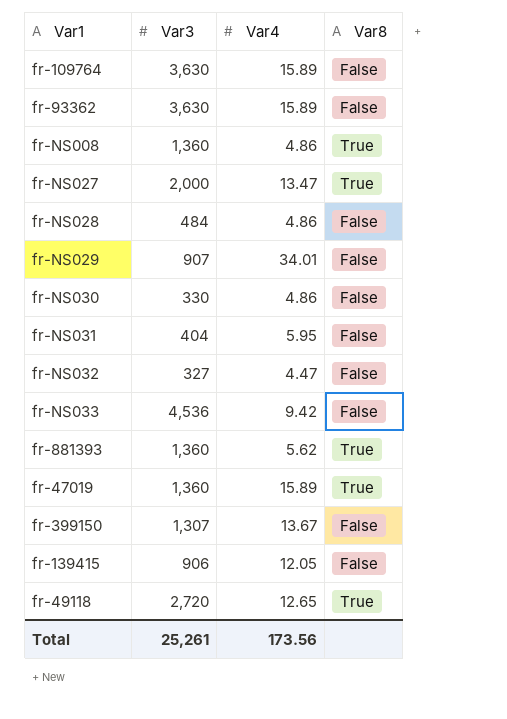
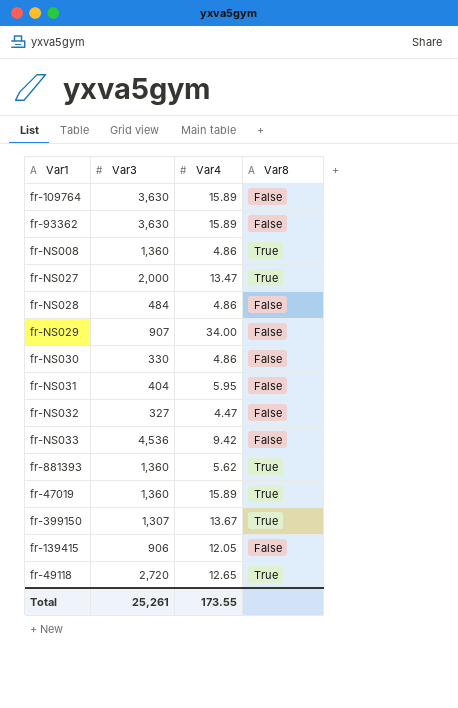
fr-NS029 | Var4: 34.01 -> 34.00
fr-399150 | Var8: False -> True
Total | Var4: 173.56 -> 173.55

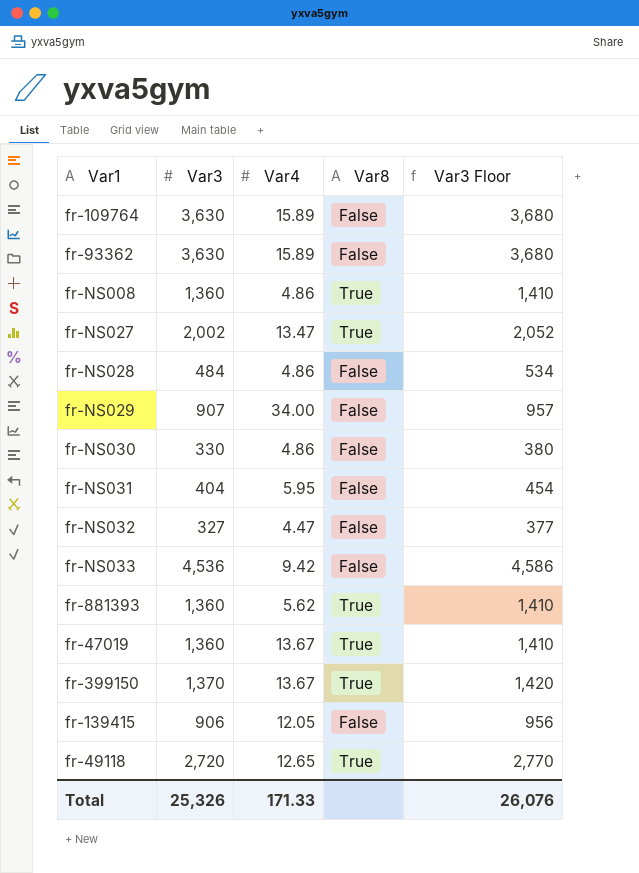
column Var3 Floor | formula: none -> [Var3] + 50
fr-NS027 | Var3: 2,000 -> 2,002
fr-47019 | Var4: 15.89 -> 13.67
fr-399150 | Var3: 1,307 -> 1,370
Total | Var3: 25,261 -> 25,326
Total | Var4: 173.55 -> 171.33

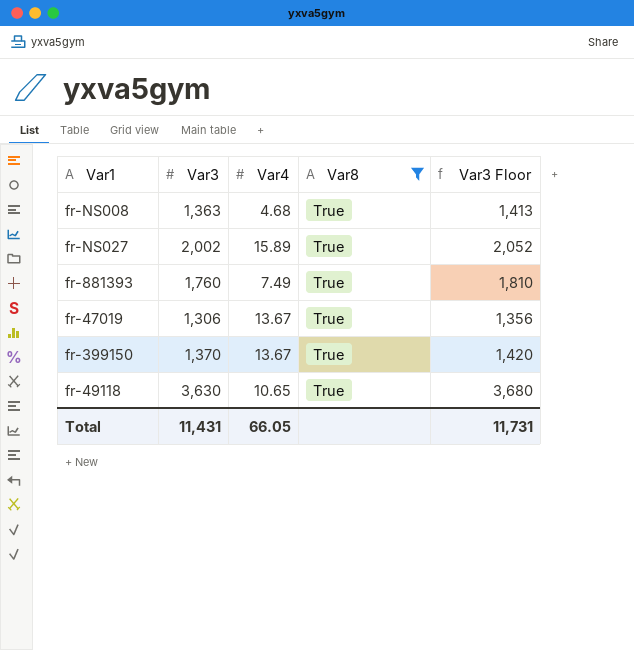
filter: none -> Var8 = True
fr-NS008 | Var3: 1,360 -> 1,363
fr-NS008 | Var4: 4.86 -> 4.68
fr-NS008 | Var3 Floor: 1,410 -> 1,413
fr-NS027 | Var4: 13.47 -> 15.89
fr-881393 | Var3: 1,360 -> 1,760
fr-881393 | Var4: 5.62 -> 7.49
fr-881393 | Var3 Floor: 1,410 -> 1,810
fr-47019 | Var3: 1,360 -> 1,306
fr-47019 | Var3 Floor: 1,410 -> 1,356
fr-49118 | Var3: 2,720 -> 3,630
fr-49118 | Var4: 12.65 -> 10.65
fr-49118 | Var3 Floor: 2,770 -> 3,680
Total | Var3: 25,326 -> 11,431
Total | Var4: 171.33 -> 66.05
Total | Var3 Floor: 26,076 -> 11,731

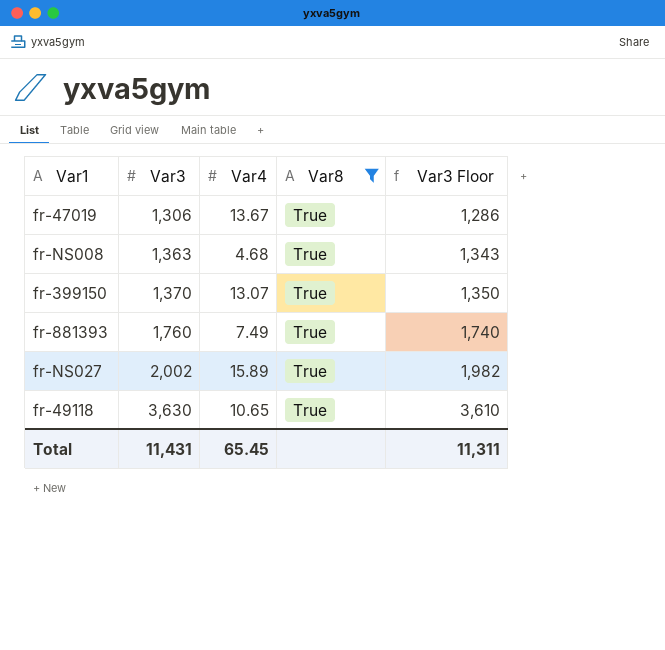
row order: none -> Var3 ascending
column Var3 Floor | formula: [Var3] + 50 -> [Var3] - 20
fr-399150 | Var4: 13.67 -> 13.07
Total | Var4: 66.05 -> 65.45
Total | Var3 Floor: 11,731 -> 11,311

